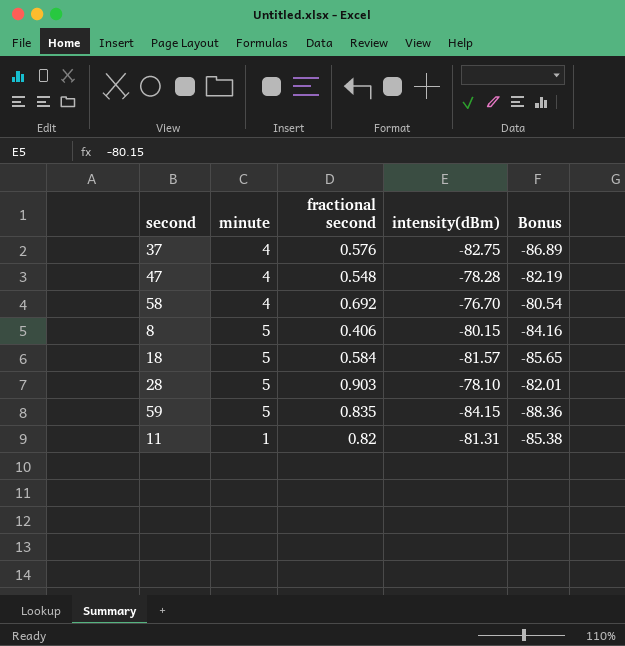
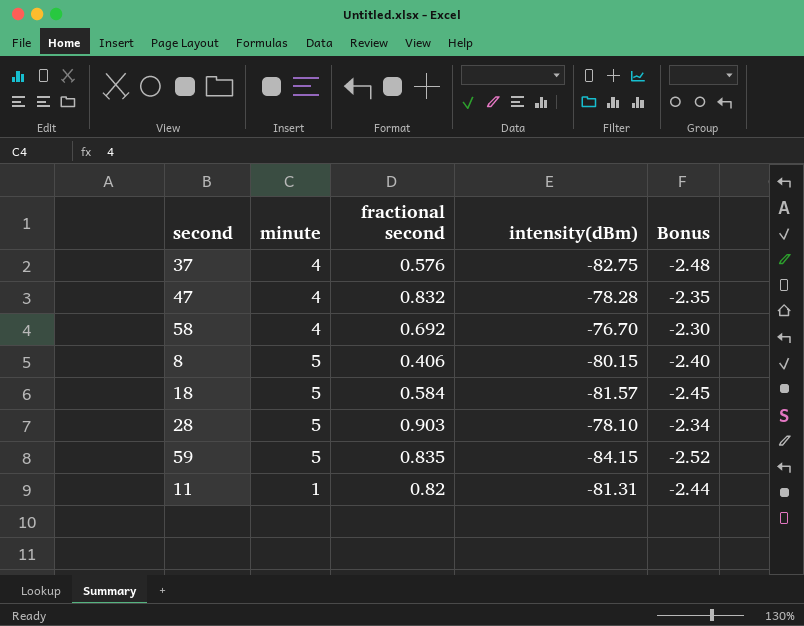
column Bonus | formula: [intensity(dBm)] * 1.05 -> [intensity(dBm)] * 0.03
47 | fractional second: 0.548 -> 0.832

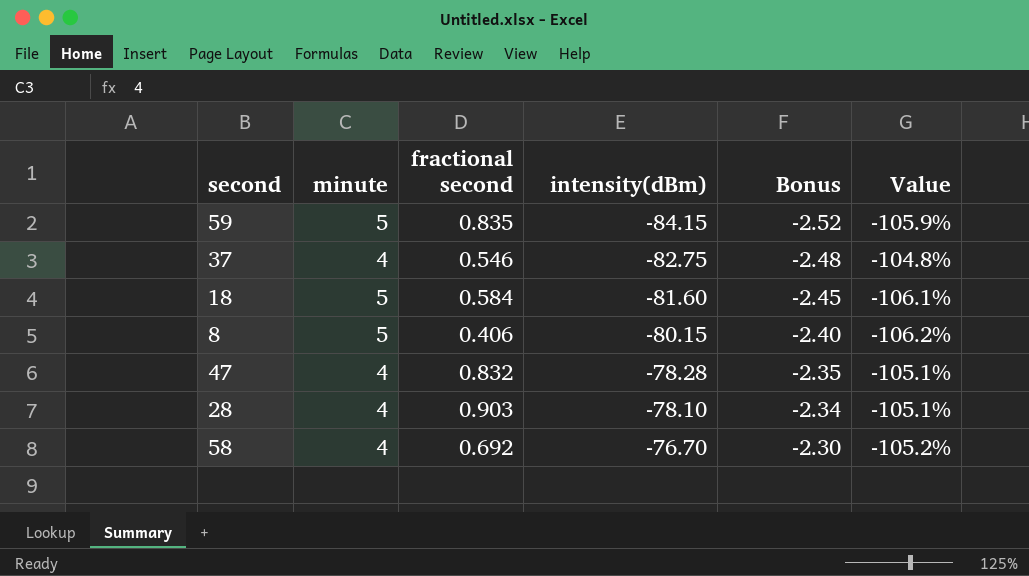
row order: none -> intensity(dBm) ascending
column Value | formula: none -> ([minute] - [intensity(dBm)]) / [intensity(dBm)]
row 11: 1 | 0.82 | -81.31 | -2.44 -> none
37 | fractional second: 0.576 -> 0.546
18 | intensity(dBm): -81.57 -> -81.60
28 | minute: 5 -> 4

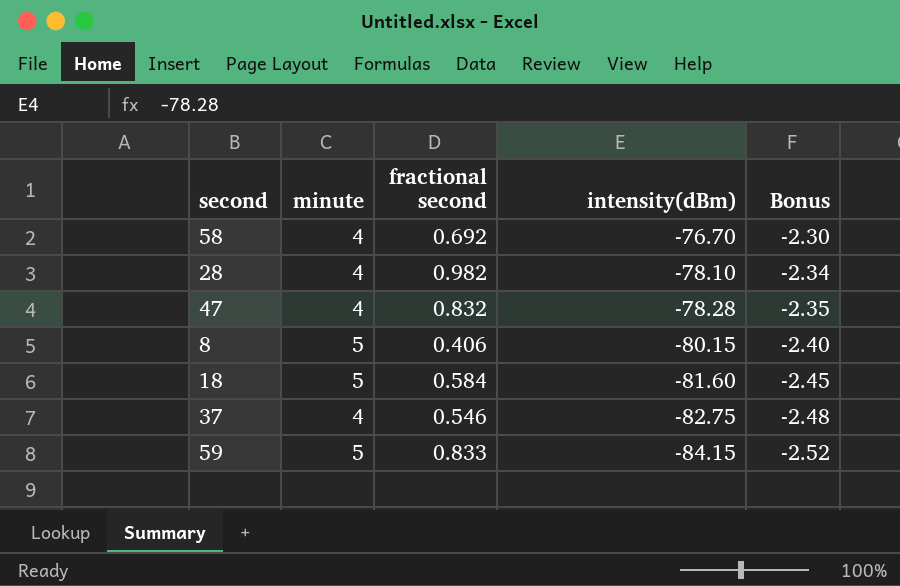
row order: intensity(dBm) ascending -> intensity(dBm) descending
column Value | formula: ([minute] - [intensity(dBm)]) / [intensity(dBm)] -> none
28 | fractional second: 0.903 -> 0.982
59 | fractional second: 0.835 -> 0.833

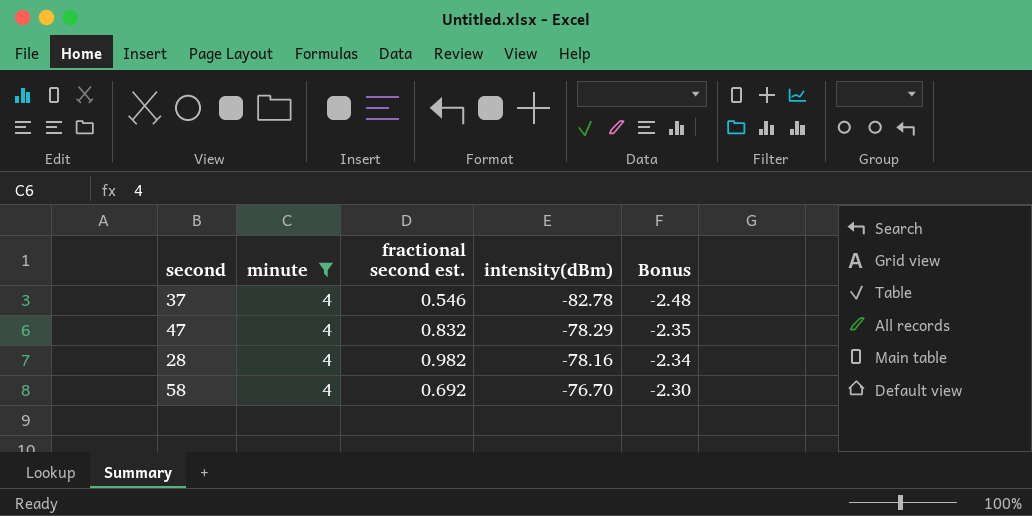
filter: none -> minute = 4
row order: intensity(dBm) descending -> intensity(dBm) ascending
column name: fractional second -> fractional second est.
37 | intensity(dBm): -82.75 -> -82.78
47 | intensity(dBm): -78.28 -> -78.29
28 | intensity(dBm): -78.10 -> -78.16

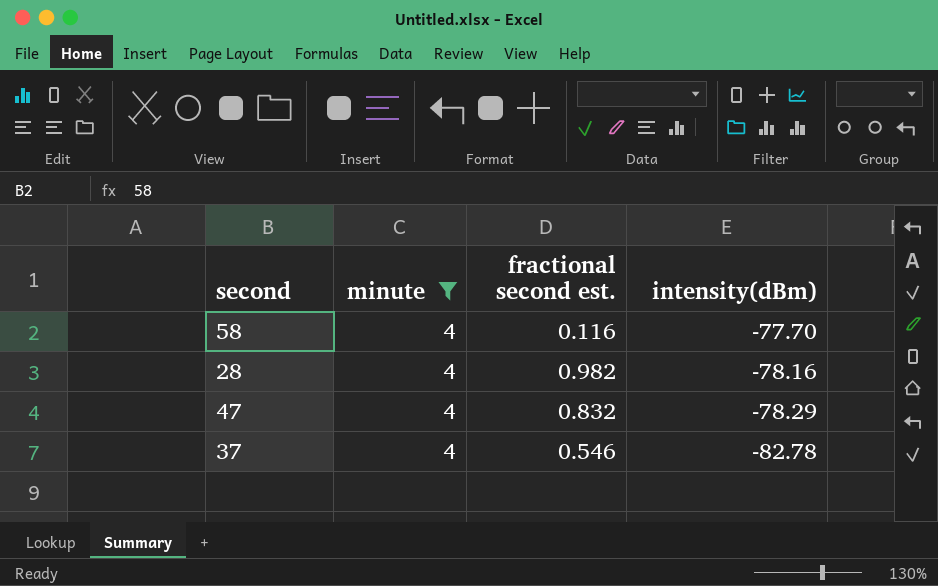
row order: intensity(dBm) ascending -> intensity(dBm) descending
column Bonus | formula: [intensity(dBm)] * 0.03 -> none
58 | fractional second est.: 0.692 -> 0.116
58 | intensity(dBm): -76.70 -> -77.70

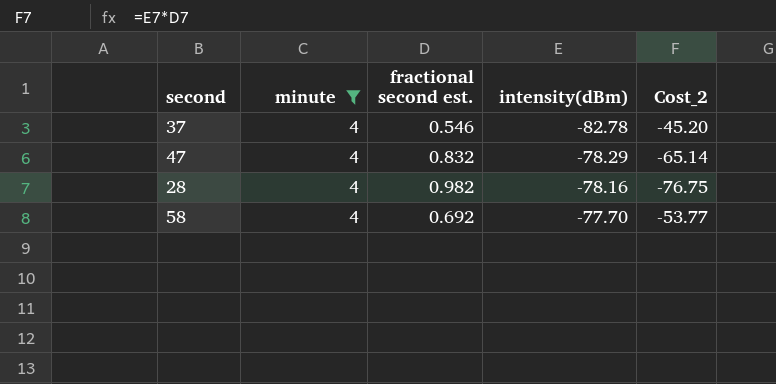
row order: intensity(dBm) descending -> intensity(dBm) ascending
column Cost_2 | formula: none -> [fractional second est.] * [intensity(dBm)]
58 | fractional second est.: 0.116 -> 0.692

